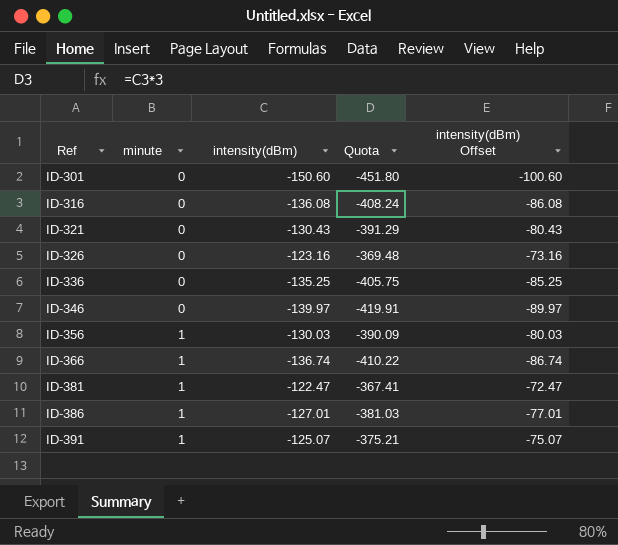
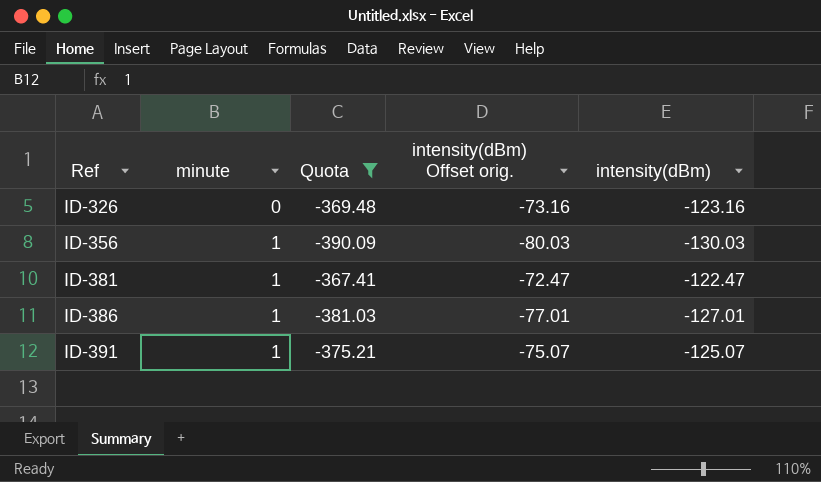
filter: none -> Quota >= -390.09
column name: intensity(dBm) Offset -> intensity(dBm) Offset orig.
column intensity(dBm) | position: 3 -> 5

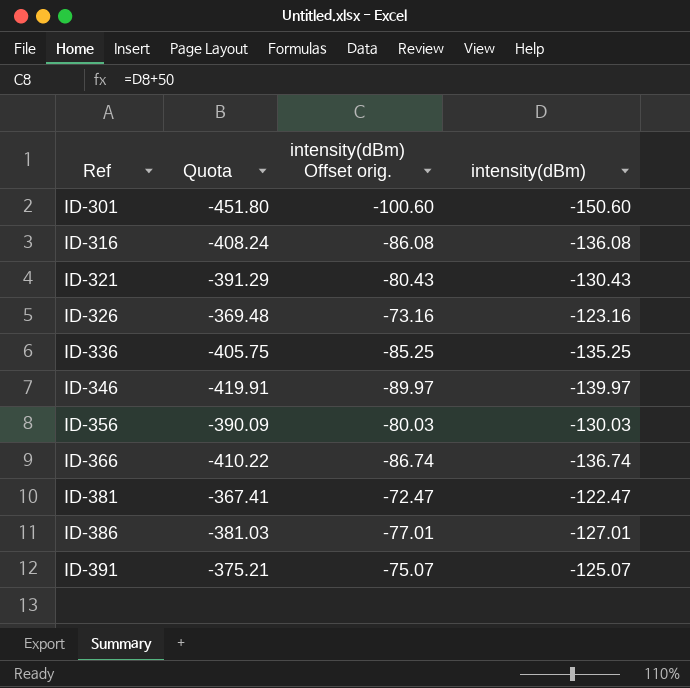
filter: Quota >= -390.09 -> none
column minute | position: 2 -> none

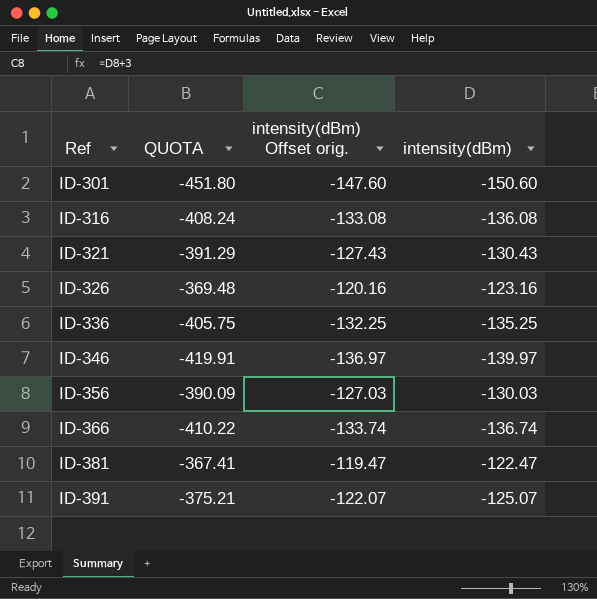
column name: Quota -> QUOTA
column intensity(dBm) Offset orig. | formula: [intensity(dBm)] + 50 -> [intensity(dBm)] + 3
row ID-386: -381.03 | -77.01 | -127.01 -> none

